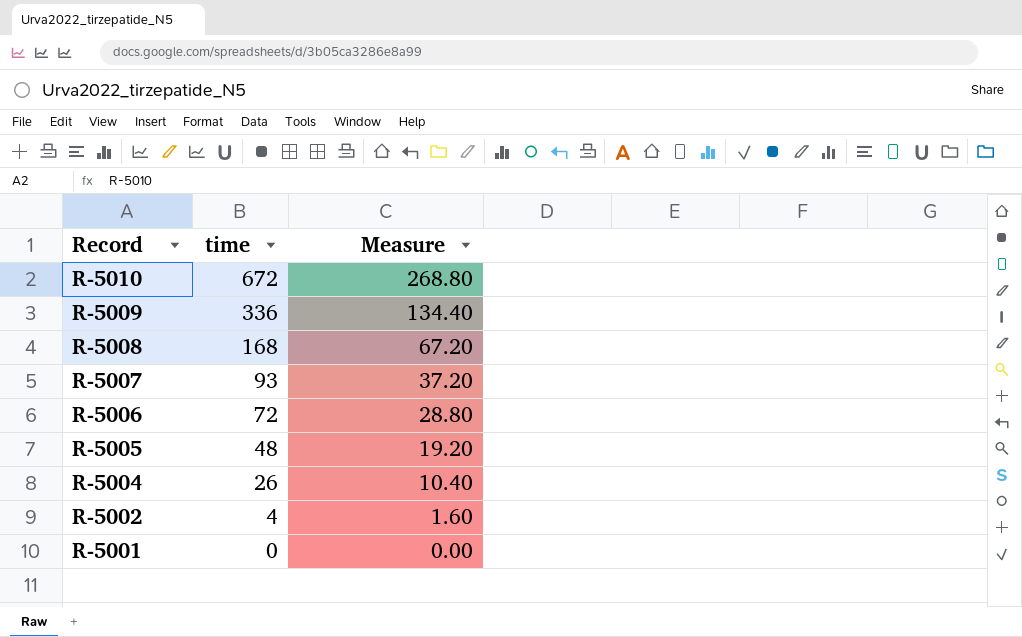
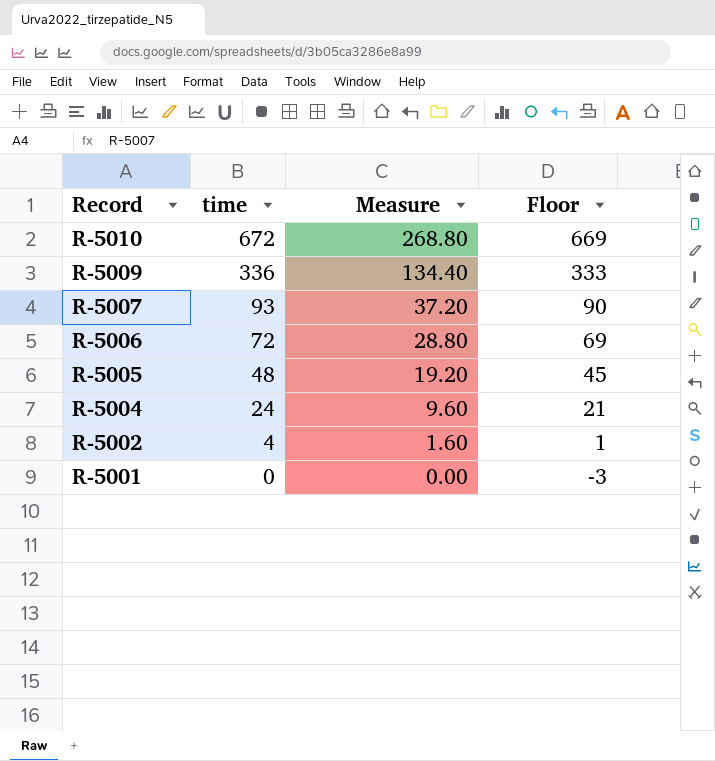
column Floor | formula: none -> [time] - 3
row R-5008: 168 | 67.20 -> none
R-5004 | time: 26 -> 24
R-5004 | Measure: 10.40 -> 9.60

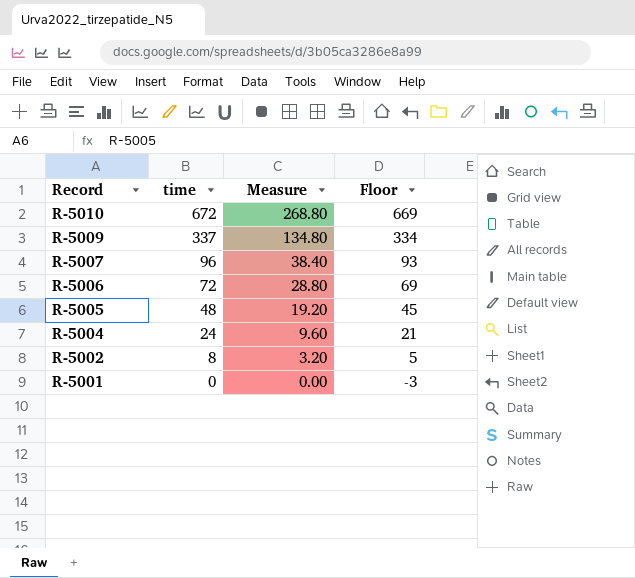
R-5009 | time: 336 -> 337
R-5009 | Measure: 134.40 -> 134.80
R-5009 | Floor: 333 -> 334
R-5007 | time: 93 -> 96
R-5007 | Measure: 37.20 -> 38.40
R-5007 | Floor: 90 -> 93
R-5002 | time: 4 -> 8
R-5002 | Measure: 1.60 -> 3.20
R-5002 | Floor: 1 -> 5

